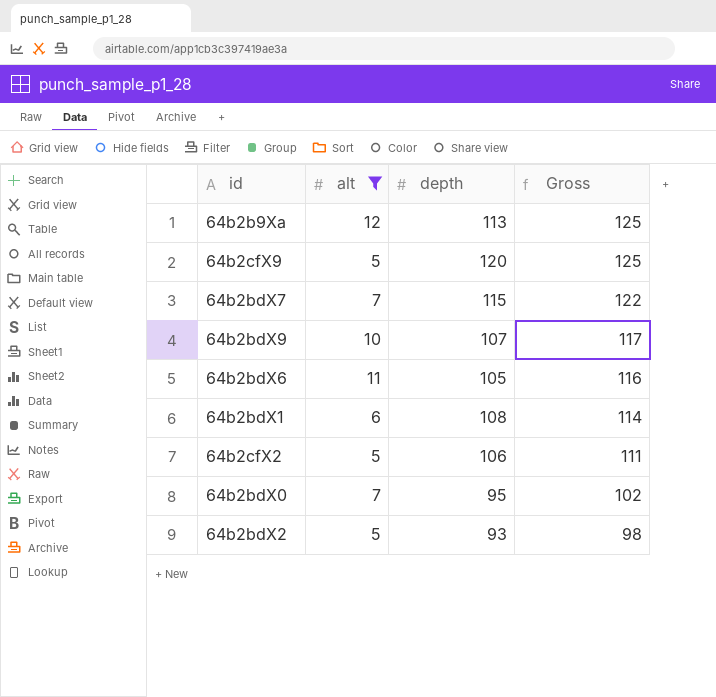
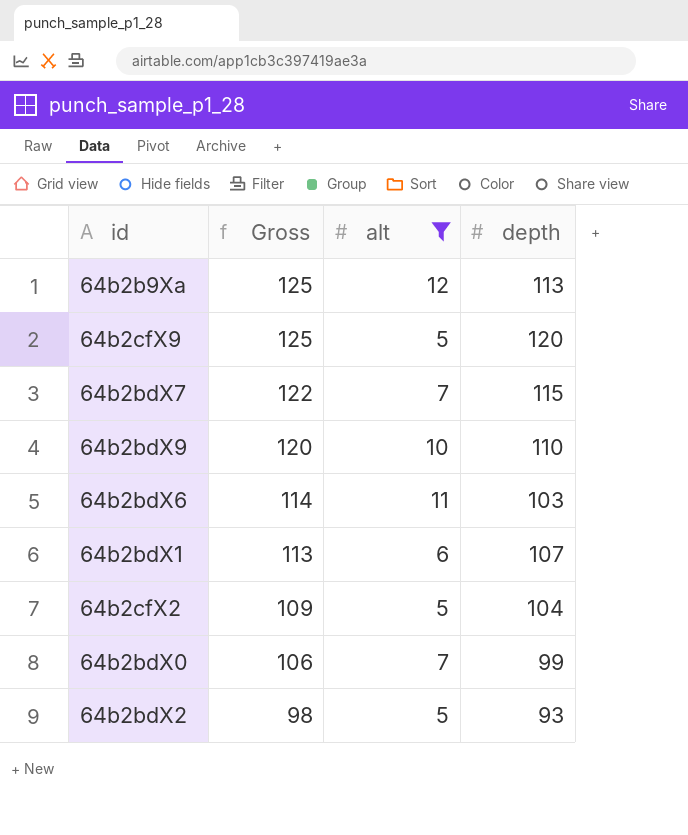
column Gross | position: 4 -> 2
64b2bdX9 | Gross: 117 -> 120
64b2bdX9 | depth: 107 -> 110
64b2bdX6 | Gross: 116 -> 114
64b2bdX6 | depth: 105 -> 103
64b2bdX1 | Gross: 114 -> 113
64b2bdX1 | depth: 108 -> 107
64b2cfX2 | Gross: 111 -> 109
64b2cfX2 | depth: 106 -> 104
64b2bdX0 | Gross: 102 -> 106
64b2bdX0 | depth: 95 -> 99

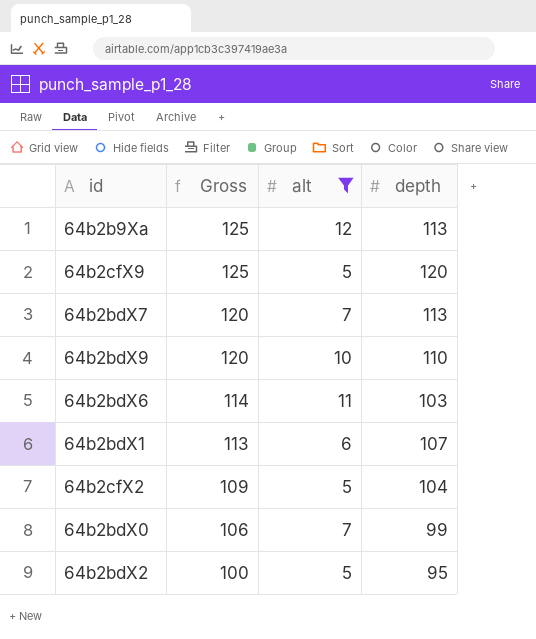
64b2bdX7 | Gross: 122 -> 120
64b2bdX7 | depth: 115 -> 113
64b2bdX2 | Gross: 98 -> 100
64b2bdX2 | depth: 93 -> 95

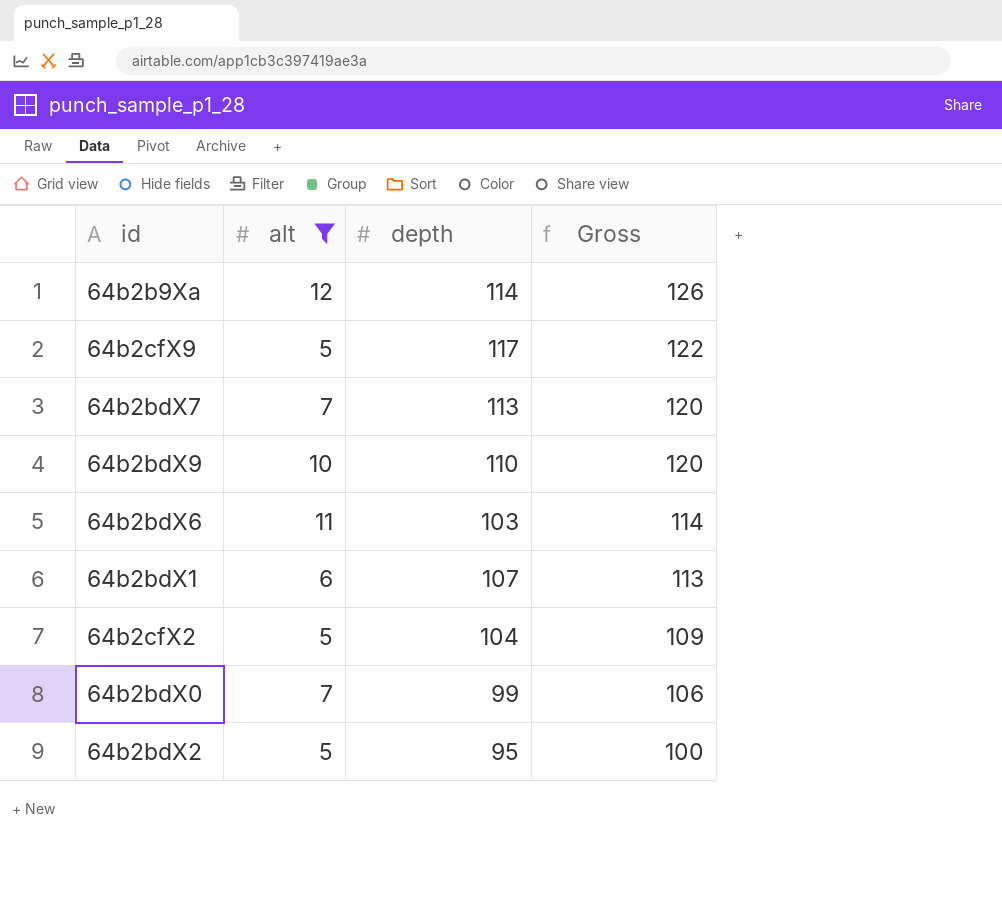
column Gross | position: 2 -> 4
64b2b9Xa | depth: 113 -> 114
64b2b9Xa | Gross: 125 -> 126
64b2cfX9 | depth: 120 -> 117
64b2cfX9 | Gross: 125 -> 122

